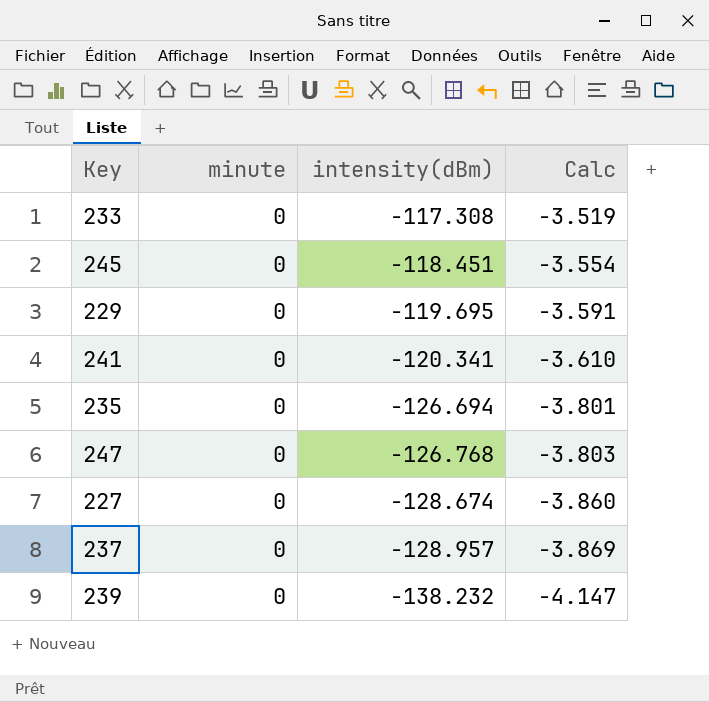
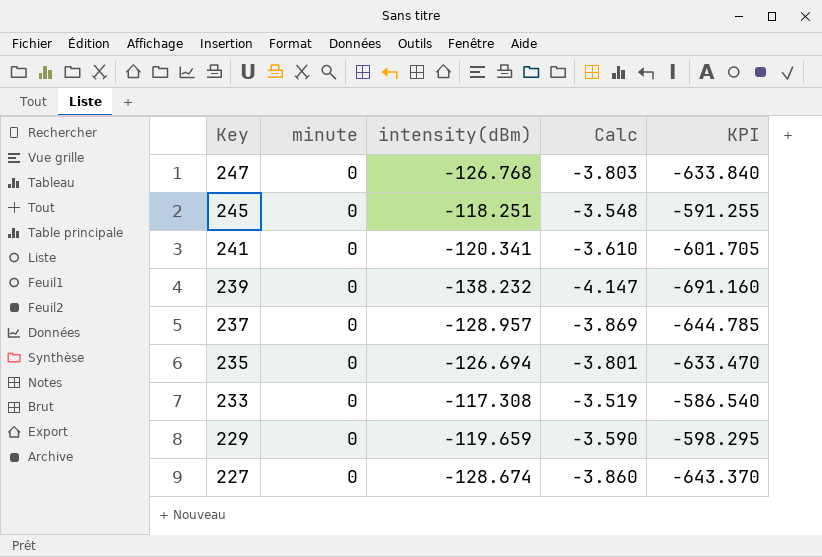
row order: intensity(dBm) descending -> Key descending
column KPI | formula: none -> [intensity(dBm)] * 5
245 | intensity(dBm): -118.451 -> -118.251
245 | Calc: -3.554 -> -3.548
229 | intensity(dBm): -119.695 -> -119.659
229 | Calc: -3.591 -> -3.590

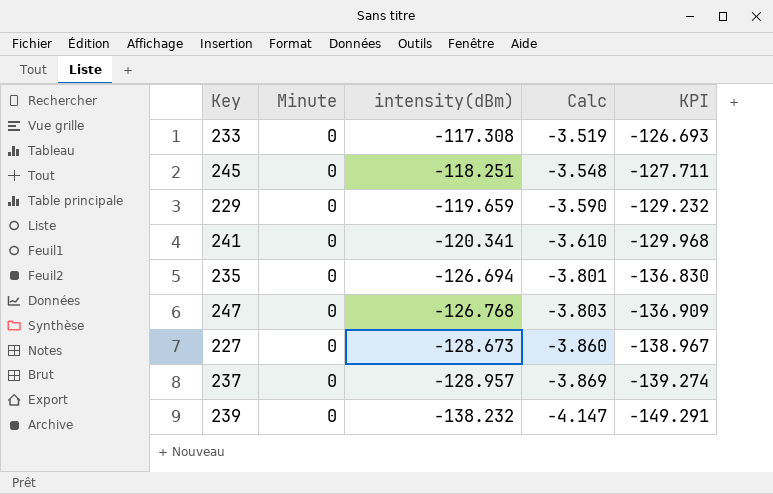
row order: Key descending -> intensity(dBm) descending
column name: minute -> Minute
column KPI | formula: [intensity(dBm)] * 5 -> [intensity(dBm)] * 1.08
227 | intensity(dBm): -128.674 -> -128.673

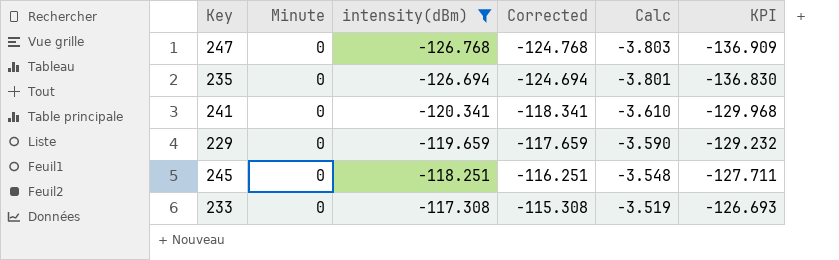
filter: none -> intensity(dBm) >= -126.768
row order: intensity(dBm) descending -> intensity(dBm) ascending
column Corrected | formula: none -> [intensity(dBm)] + 2

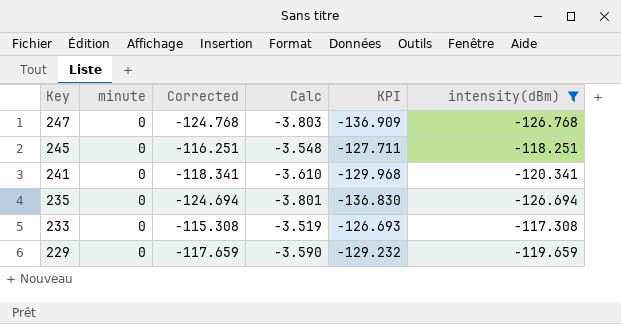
row order: intensity(dBm) ascending -> Key descending
column name: Minute -> minute
column intensity(dBm) | position: 3 -> 6

